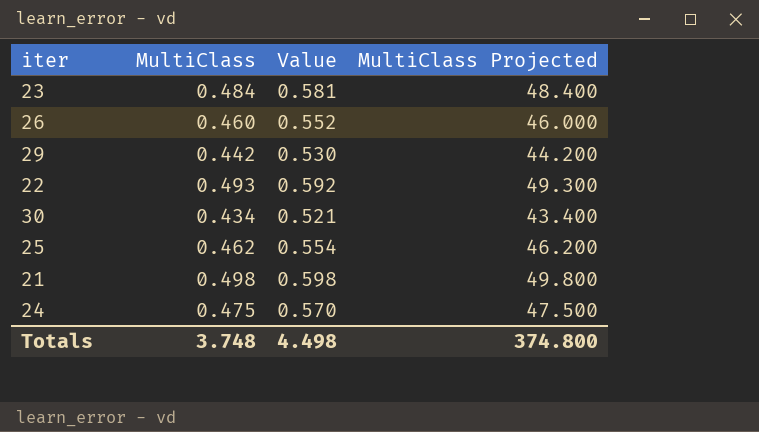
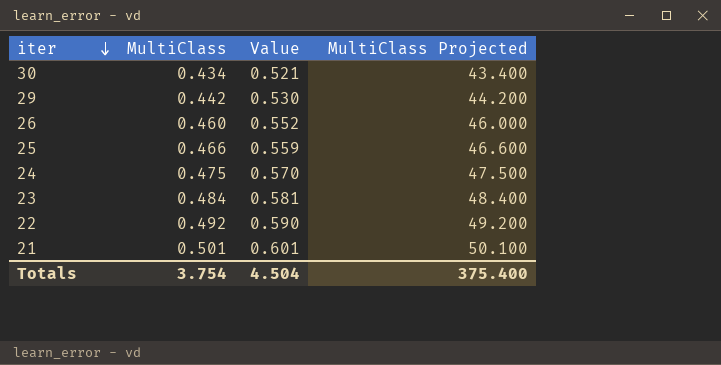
row order: none -> iter descending
25 | MultiClass: 0.462 -> 0.466
25 | Value: 0.554 -> 0.559
25 | MultiClass Projected: 46.200 -> 46.600
22 | MultiClass: 0.493 -> 0.492
22 | Value: 0.592 -> 0.590
22 | MultiClass Projected: 49.300 -> 49.200
21 | MultiClass: 0.498 -> 0.501
21 | Value: 0.598 -> 0.601
21 | MultiClass Projected: 49.800 -> 50.100
Totals | MultiClass: 3.748 -> 3.754
Totals | Value: 4.498 -> 4.504
Totals | MultiClass Projected: 374.800 -> 375.400

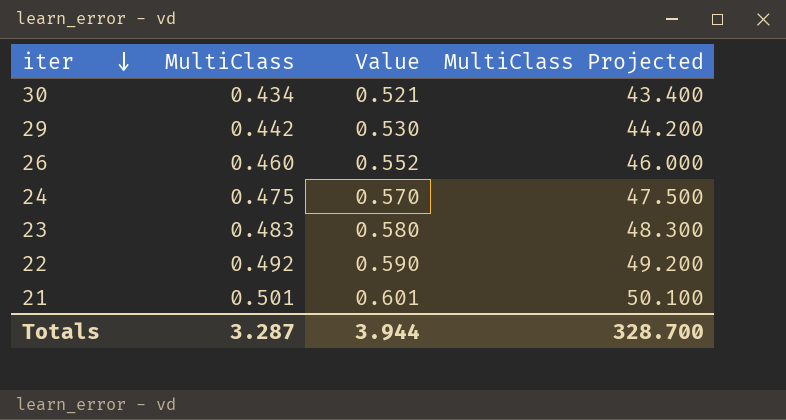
row 25: 0.466 | 0.559 | 46.600 -> none
23 | MultiClass: 0.484 -> 0.483
23 | Value: 0.581 -> 0.580
23 | MultiClass Projected: 48.400 -> 48.300
Totals | MultiClass: 3.754 -> 3.287
Totals | Value: 4.504 -> 3.944
Totals | MultiClass Projected: 375.400 -> 328.700

